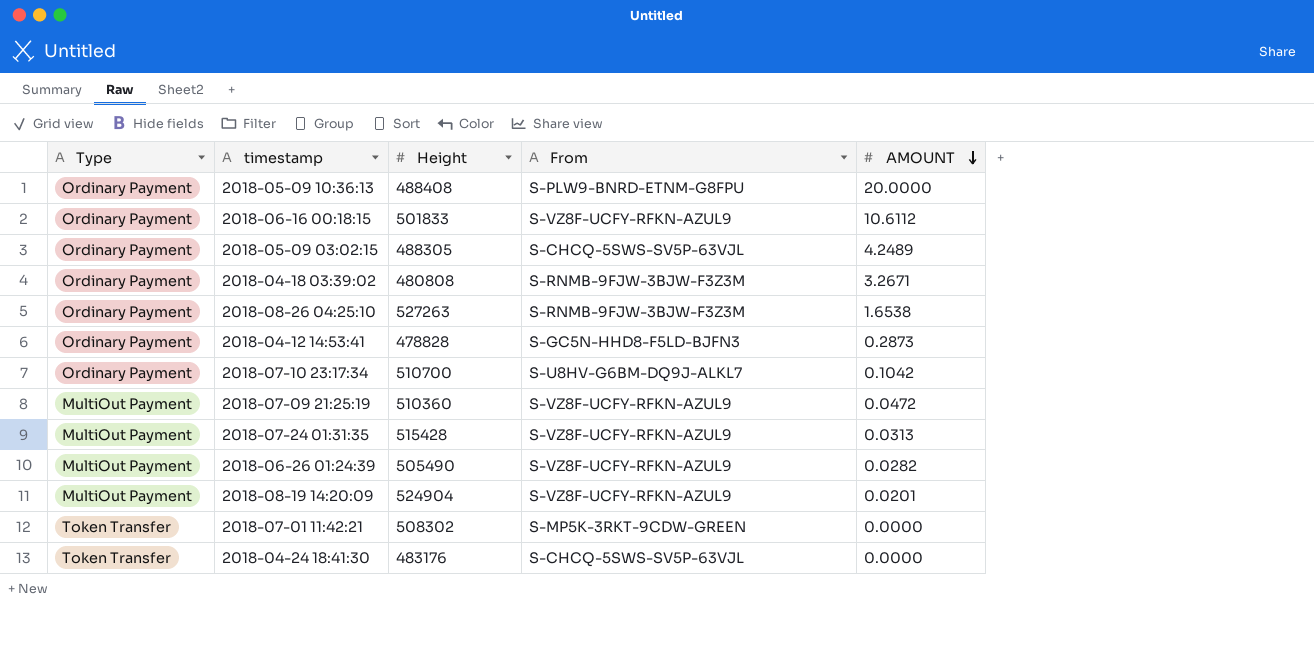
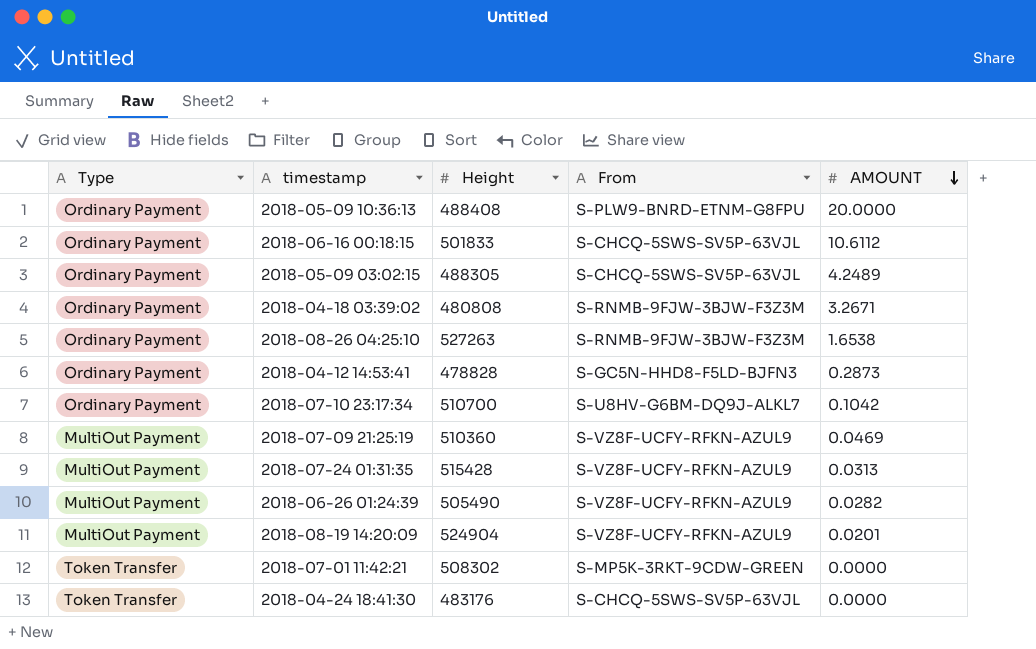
2018-06-16 00:18:15 | From: S-VZ8F-UCFY-RFKN-AZUL9 -> S-CHCQ-5SWS-SV5P-63VJL
2018-07-09 21:25:19 | AMOUNT: 0.0472 -> 0.0469

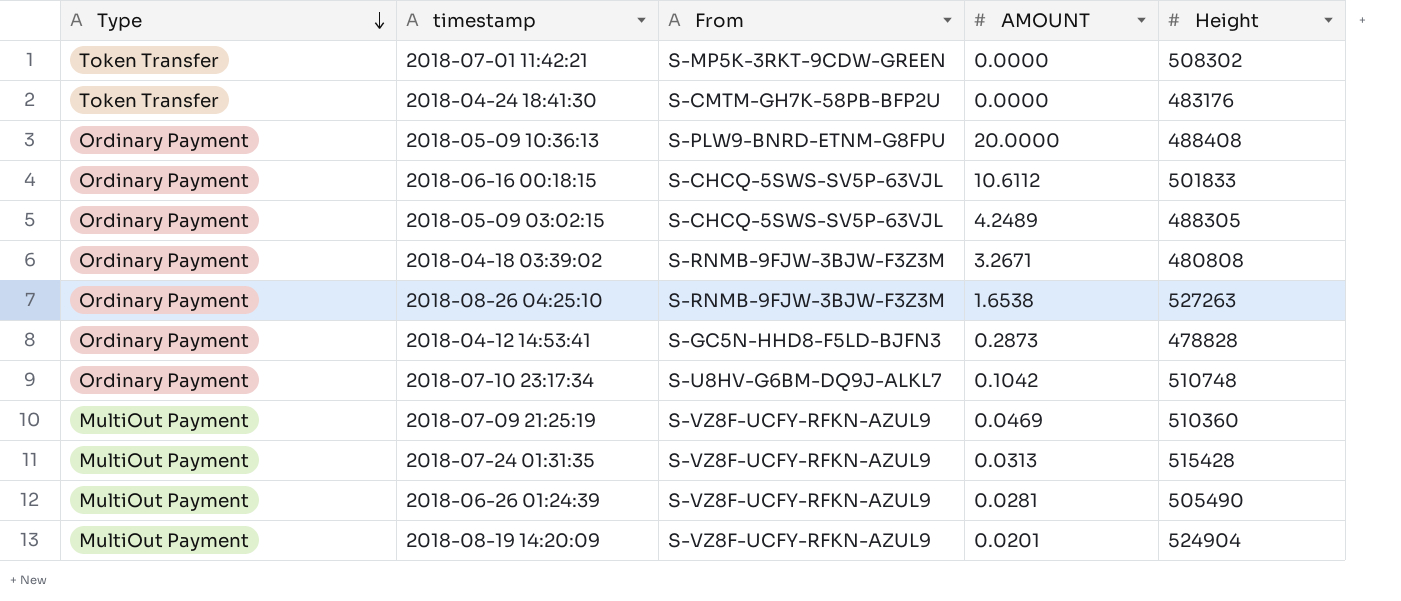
row order: AMOUNT descending -> Type descending
column Height | position: 3 -> 5
2018-04-24 18:41:30 | From: S-CHCQ-5SWS-SV5P-63VJL -> S-CMTM-GH7K-58PB-BFP2U
2018-07-10 23:17:34 | Height: 510700 -> 510748
2018-06-26 01:24:39 | AMOUNT: 0.0282 -> 0.0281

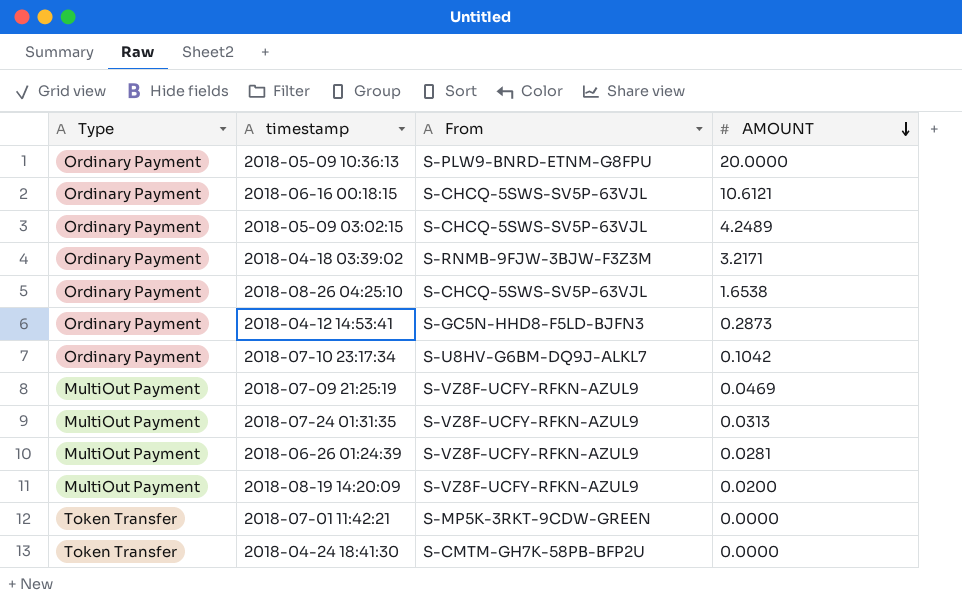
row order: Type descending -> AMOUNT descending
column Height | position: 5 -> none
2018-06-16 00:18:15 | AMOUNT: 10.6112 -> 10.6121
2018-04-18 03:39:02 | AMOUNT: 3.2671 -> 3.2171
2018-08-26 04:25:10 | From: S-RNMB-9FJW-3BJW-F3Z3M -> S-CHCQ-5SWS-SV5P-63VJL
2018-08-19 14:20:09 | AMOUNT: 0.0201 -> 0.0200

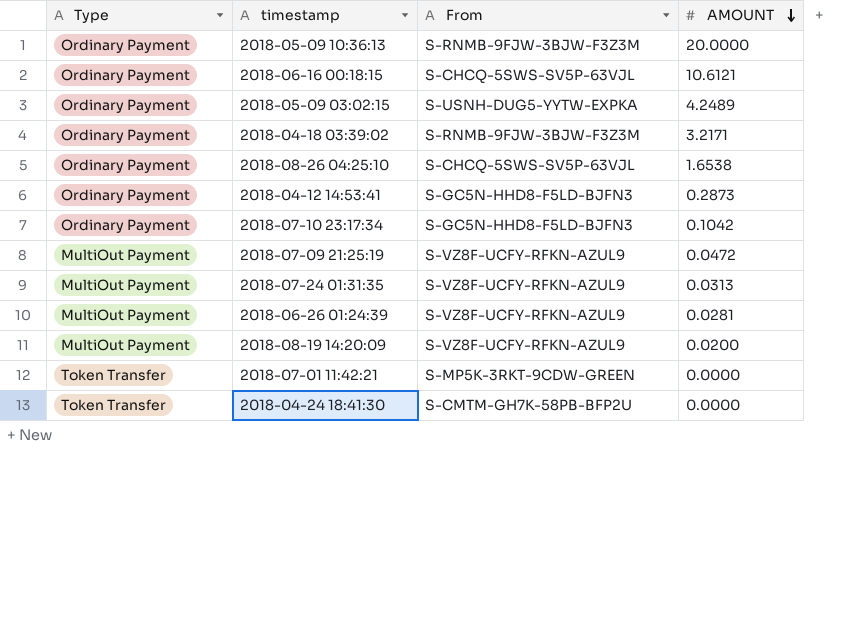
2018-05-09 10:36:13 | From: S-PLW9-BNRD-ETNM-G8FPU -> S-RNMB-9FJW-3BJW-F3Z3M
2018-05-09 03:02:15 | From: S-CHCQ-5SWS-SV5P-63VJL -> S-USNH-DUG5-YYTW-EXPKA
2018-07-10 23:17:34 | From: S-U8HV-G6BM-DQ9J-ALKL7 -> S-GC5N-HHD8-F5LD-BJFN3
2018-07-09 21:25:19 | AMOUNT: 0.0469 -> 0.0472

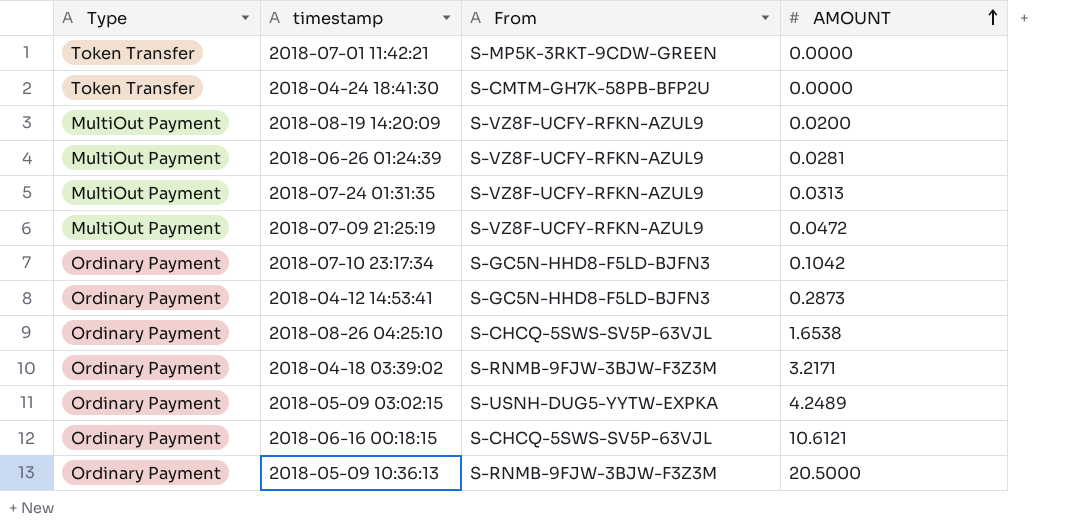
row order: AMOUNT descending -> AMOUNT ascending
2018-05-09 10:36:13 | AMOUNT: 20.0000 -> 20.5000

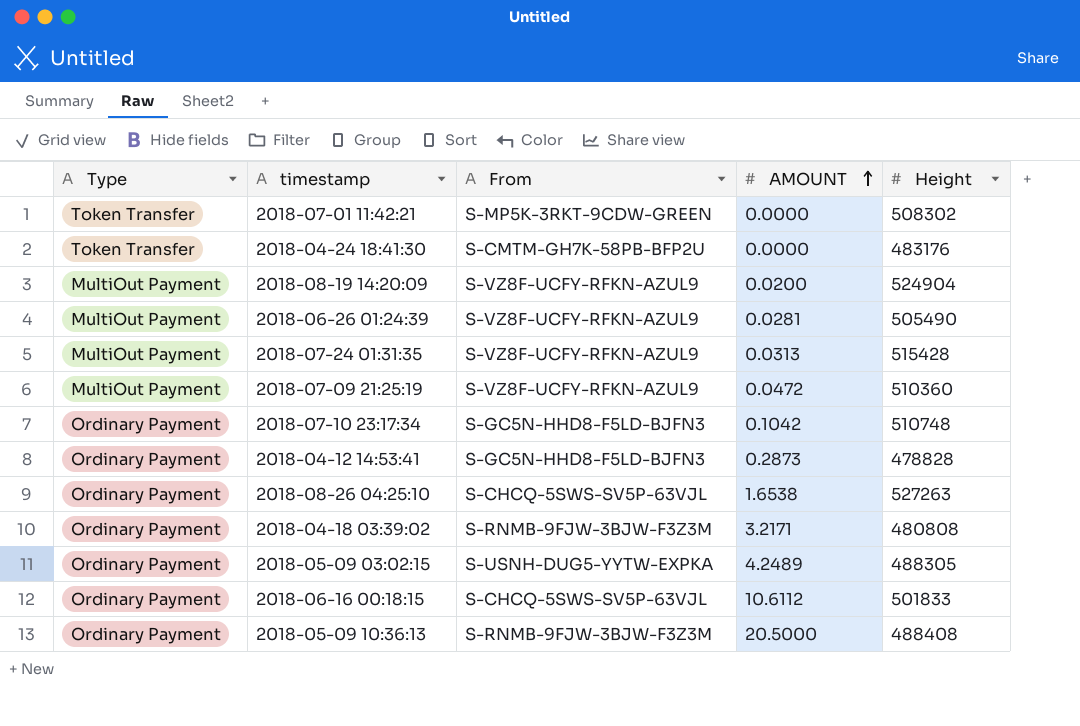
column Height | position: none -> 5
2018-06-16 00:18:15 | AMOUNT: 10.6121 -> 10.6112

